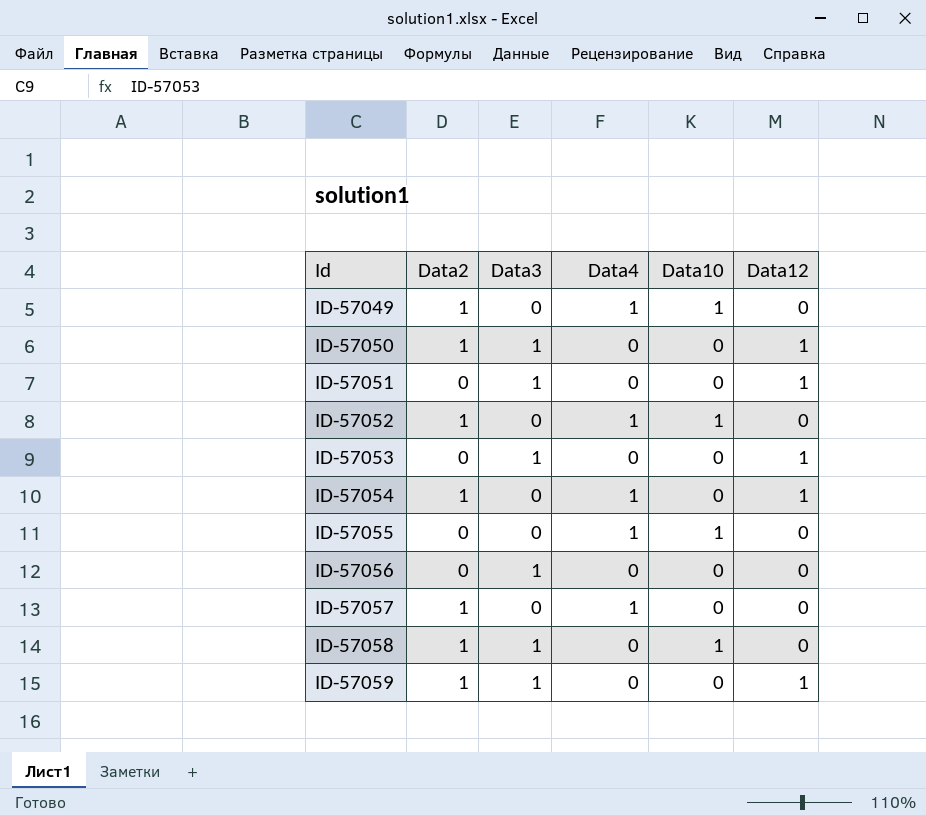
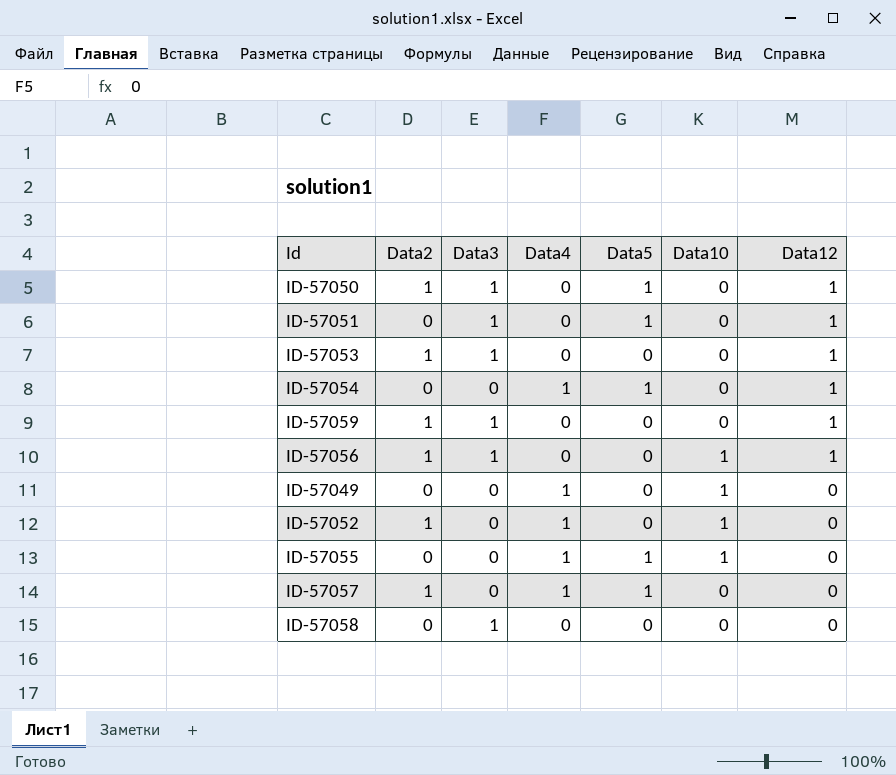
row order: Id ascending -> Data12 descending
column Data5 | position: none -> 5
ID-57053 | Data2: 0 -> 1
ID-57054 | Data2: 1 -> 0
ID-57056 | Data2: 0 -> 1
ID-57056 | Data10: 0 -> 1
ID-57056 | Data12: 0 -> 1
ID-57049 | Data2: 1 -> 0
ID-57058 | Data2: 1 -> 0
ID-57058 | Data10: 1 -> 0

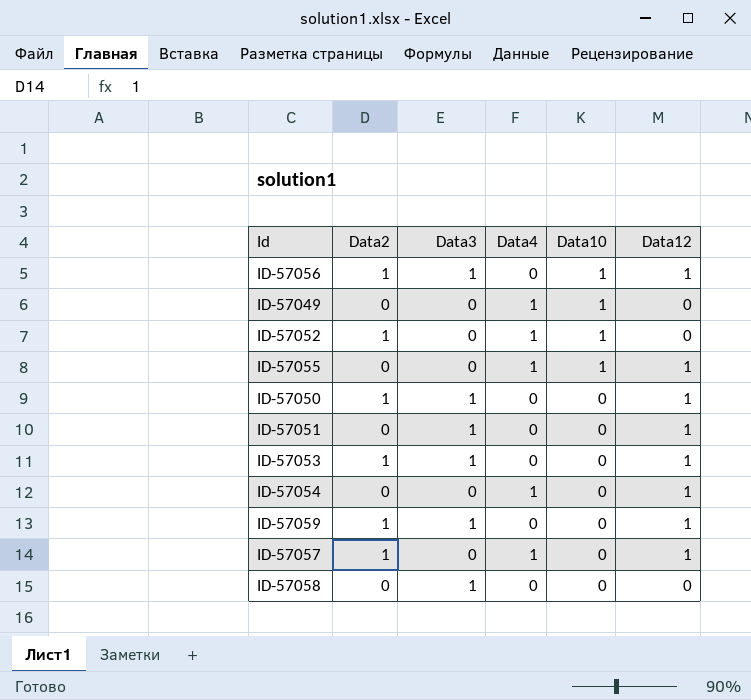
row order: Data12 descending -> Data10 descending
column Data5 | position: 5 -> none
ID-57055 | Data12: 0 -> 1
ID-57057 | Data12: 0 -> 1

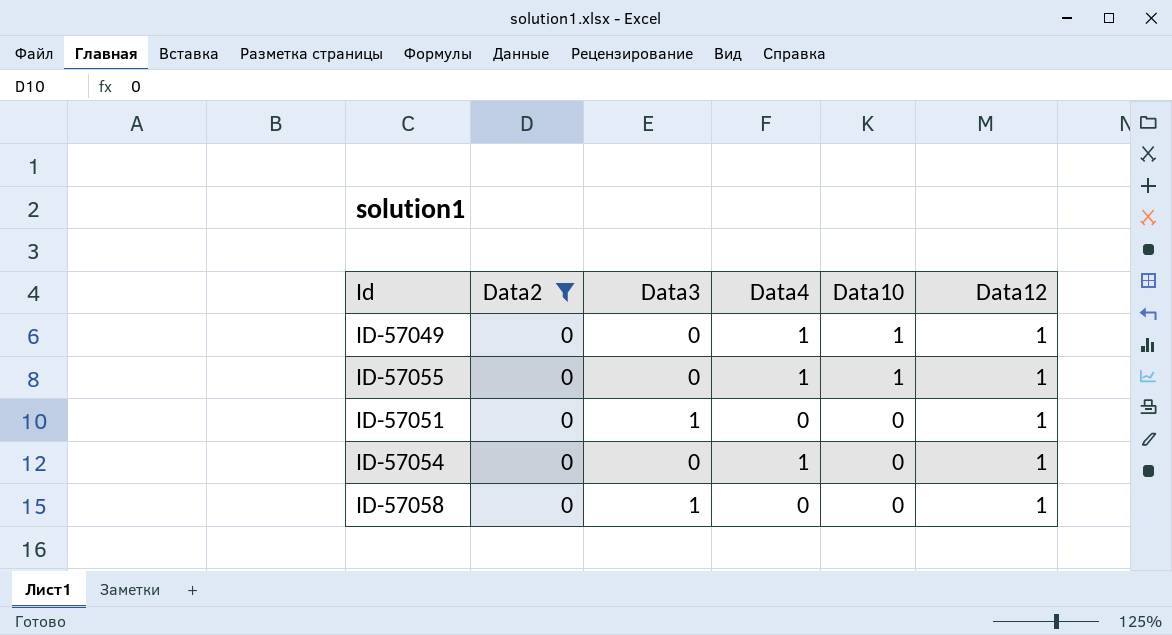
filter: none -> Data2 = 0
ID-57049 | Data12: 0 -> 1
ID-57058 | Data12: 0 -> 1

